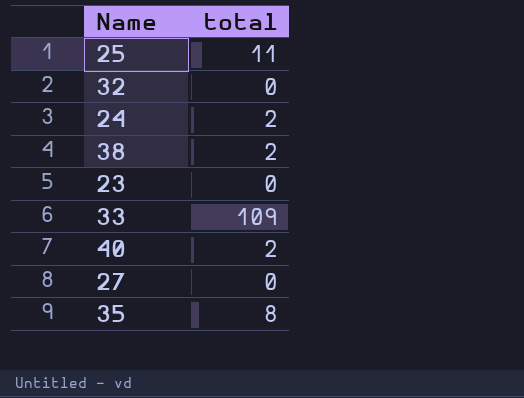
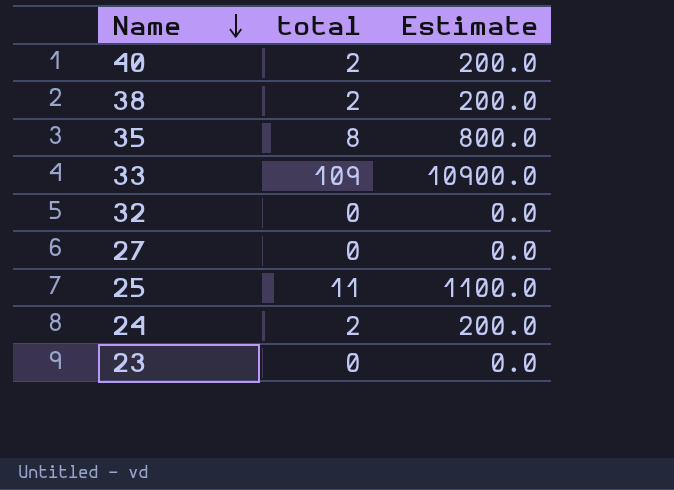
row order: none -> Name descending
column Estimate | formula: none -> [total] * 100

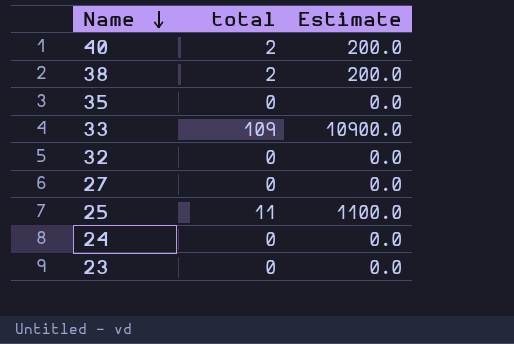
35 | total: 8 -> 0
35 | Estimate: 800.0 -> 0.0
24 | total: 2 -> 0
24 | Estimate: 200.0 -> 0.0

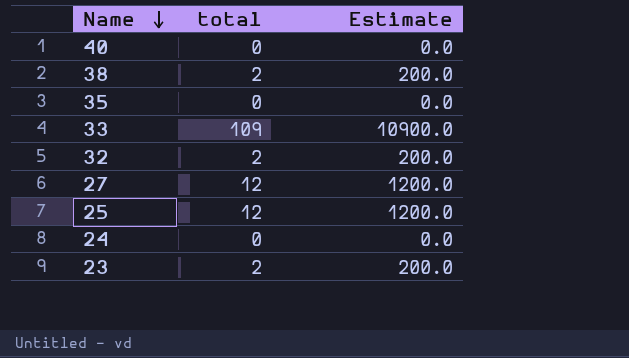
40 | total: 2 -> 0
40 | Estimate: 200.0 -> 0.0
32 | total: 0 -> 2
32 | Estimate: 0.0 -> 200.0
27 | total: 0 -> 12
27 | Estimate: 0.0 -> 1200.0
25 | total: 11 -> 12
25 | Estimate: 1100.0 -> 1200.0
23 | total: 0 -> 2
23 | Estimate: 0.0 -> 200.0

